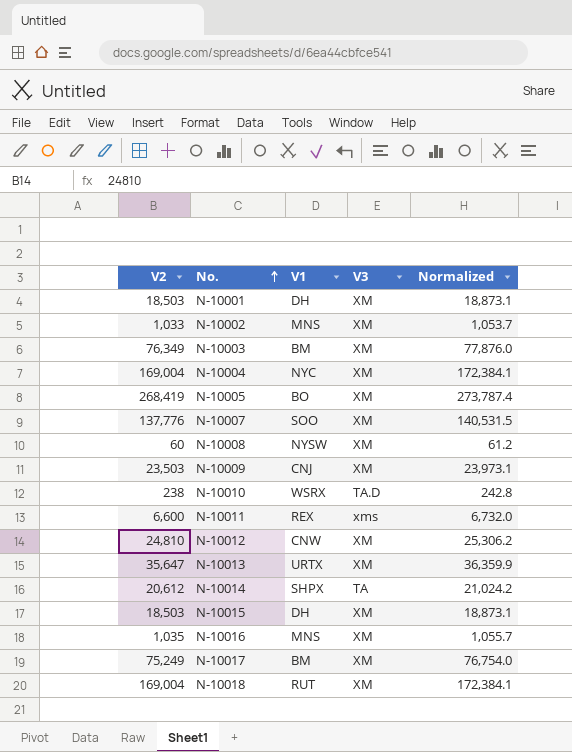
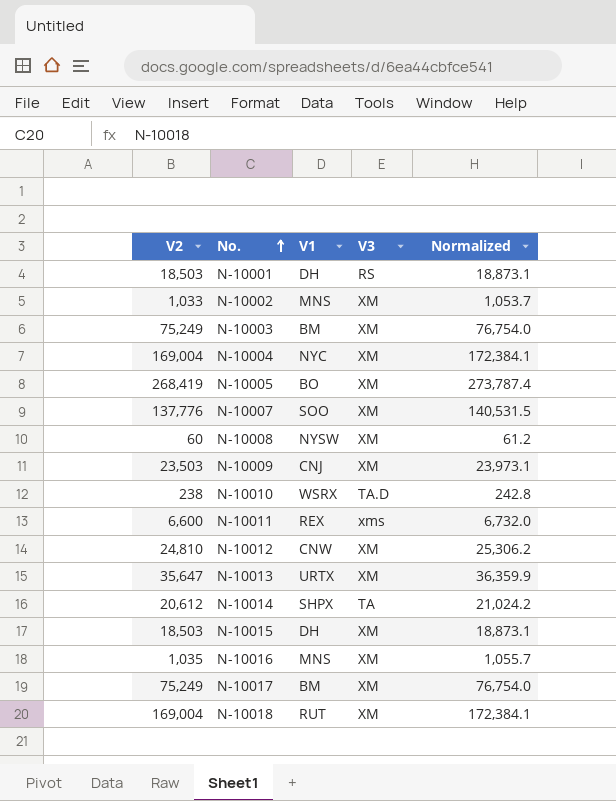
N-10001 | V3: XM -> RS
N-10003 | V2: 76,349 -> 75,249
N-10003 | Normalized: 77,876.0 -> 76,754.0

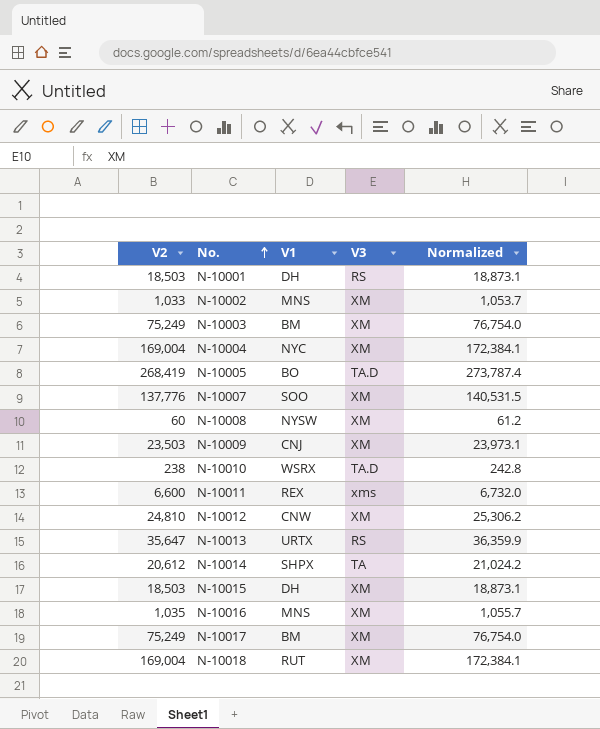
N-10005 | V3: XM -> TA.D
N-10013 | V3: XM -> RS

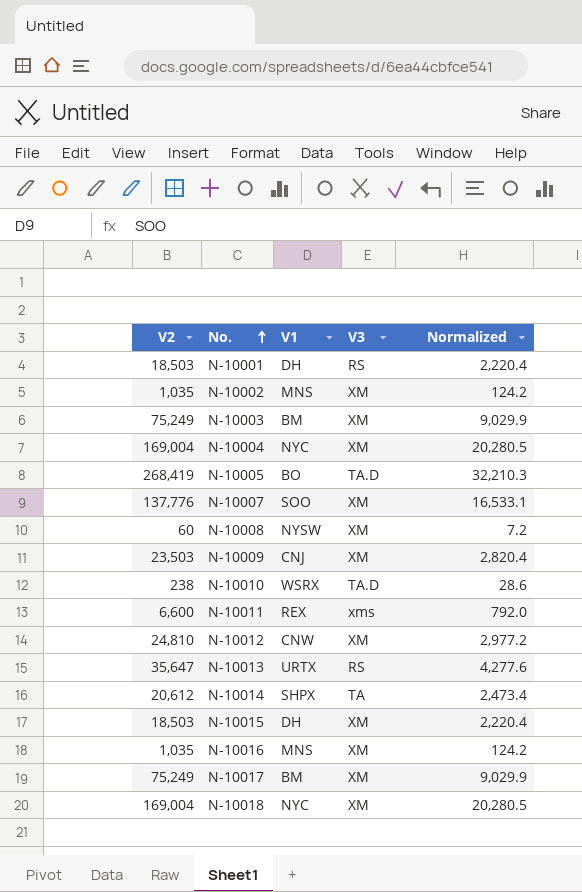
column Normalized | formula: [V2] * 1.02 -> [V2] * 0.12
N-10002 | V2: 1,033 -> 1,035
N-10018 | V1: RUT -> NYC

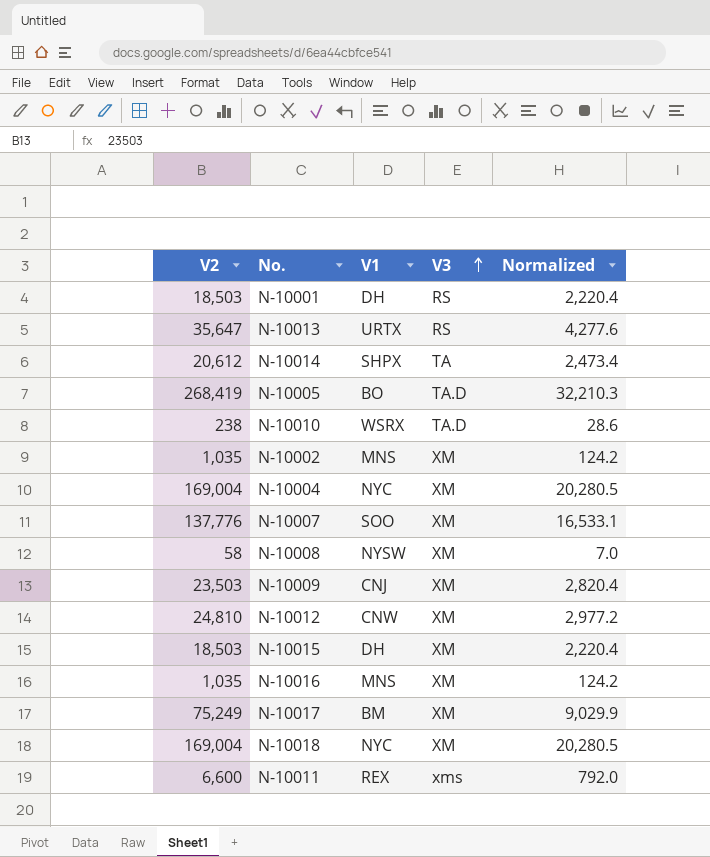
row order: No. ascending -> V3 ascending
row N-10003: 75,249 | BM | XM | 9,029.9 -> none
N-10008 | V2: 60 -> 58
N-10008 | Normalized: 7.2 -> 7.0

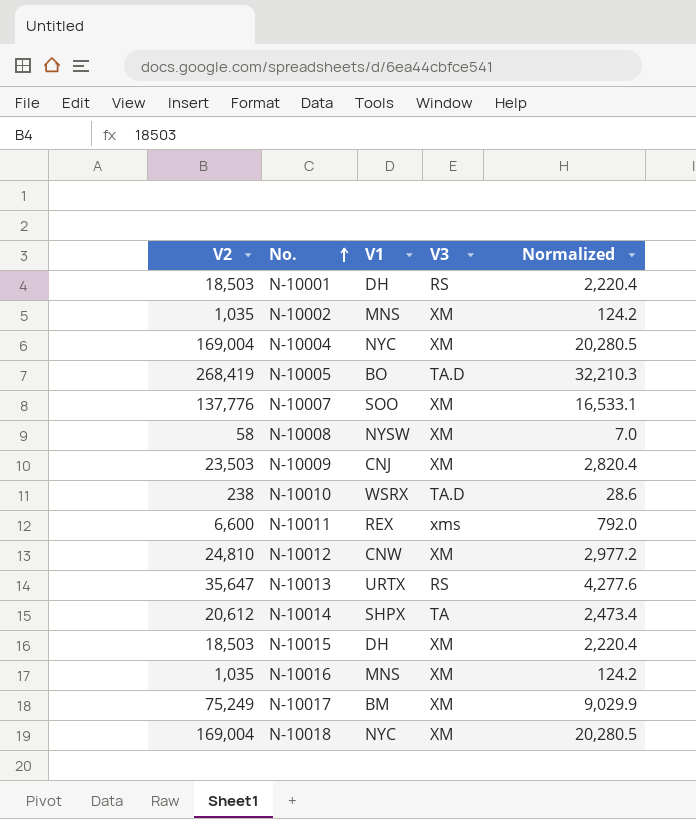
row order: V3 ascending -> No. ascending

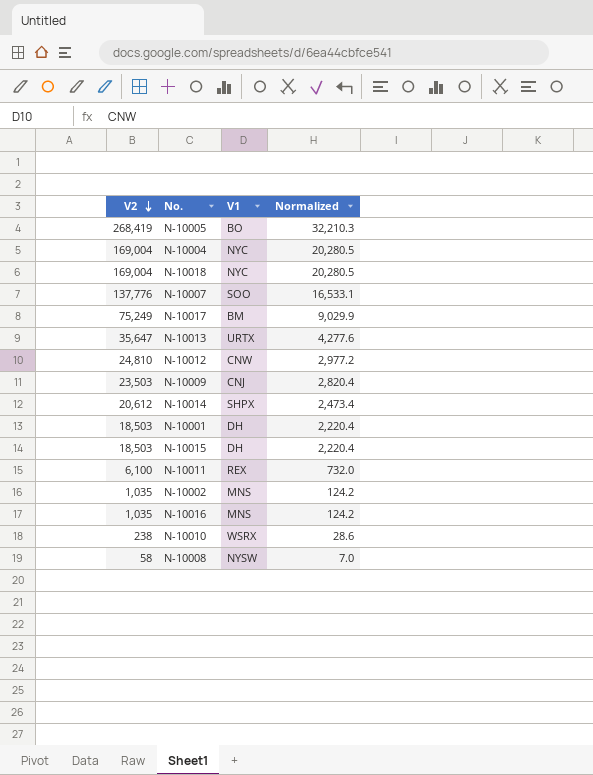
row order: No. ascending -> V2 descending
column V3 | position: 4 -> none
N-10011 | V2: 6,600 -> 6,100
N-10011 | Normalized: 792.0 -> 732.0

